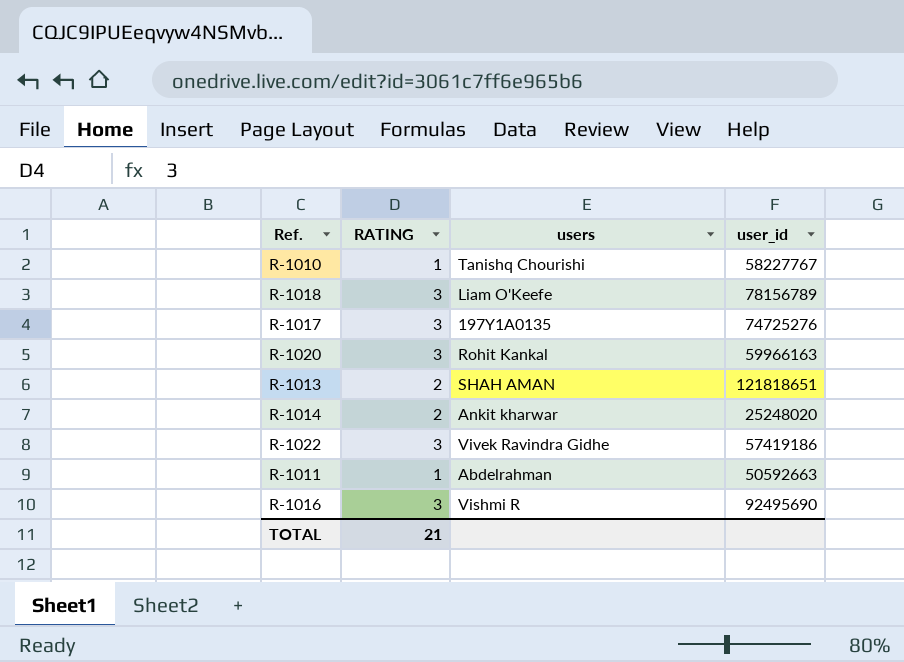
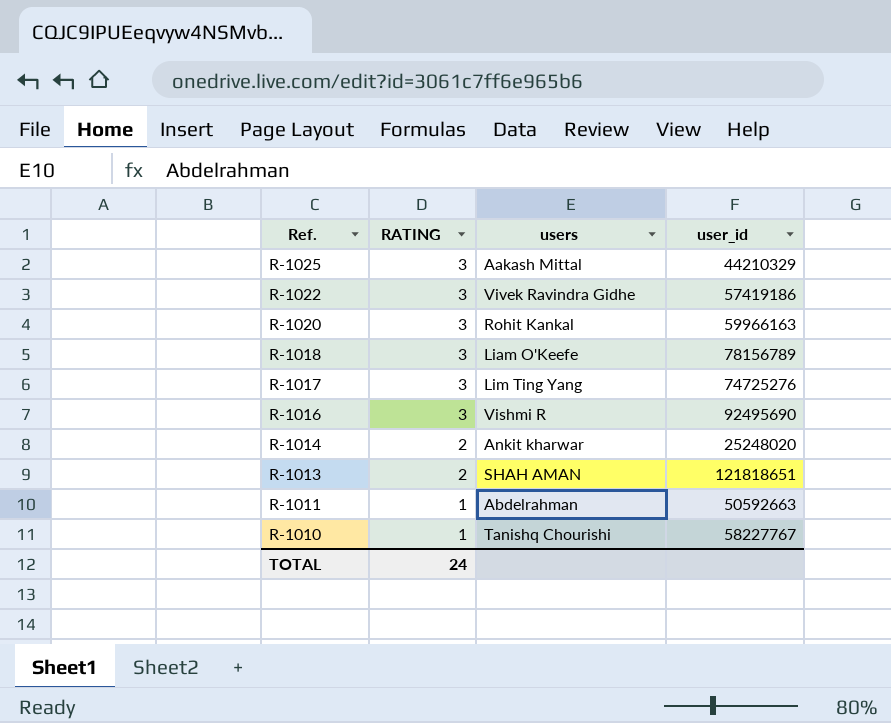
row order: none -> Ref. descending
row R-1025: none -> 3 | Aakash Mittal | 44210329
R-1017 | users: 197Y1A0135 -> Lim Ting Yang
TOTAL | RATING: 21 -> 24

